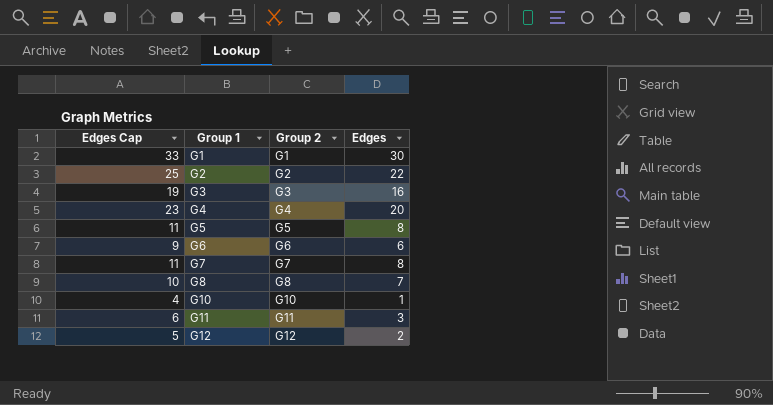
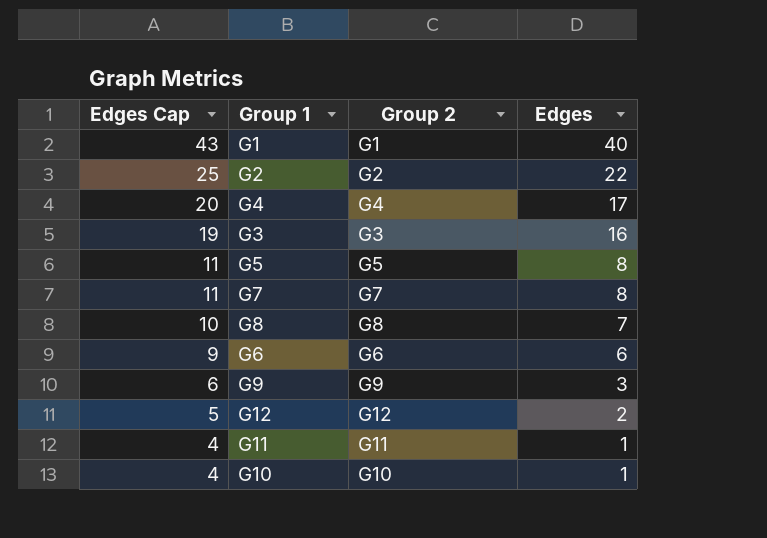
row order: Group 1 ascending -> Edges Cap descending
G1 | Edges Cap: 33 -> 43
G1 | Edges: 30 -> 40
G4 | Edges Cap: 23 -> 20
G4 | Edges: 20 -> 17
row G9: none -> 6 | G9 | 3
G11 | Edges Cap: 6 -> 4
G11 | Edges: 3 -> 1

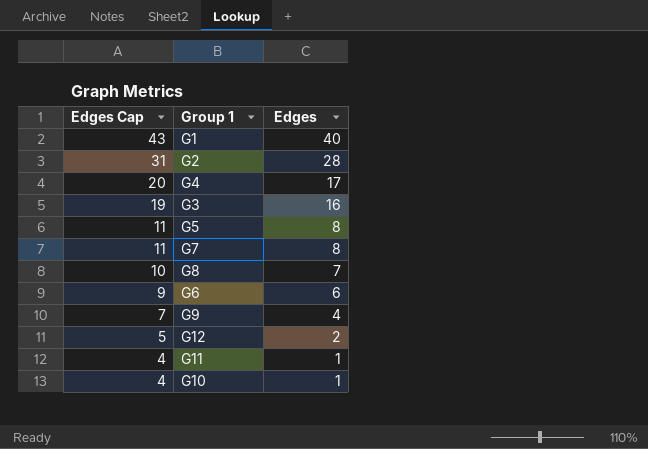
column Group 2 | position: 3 -> none
G2 | Edges Cap: 25 -> 31
G2 | Edges: 22 -> 28
G9 | Edges Cap: 6 -> 7
G9 | Edges: 3 -> 4

